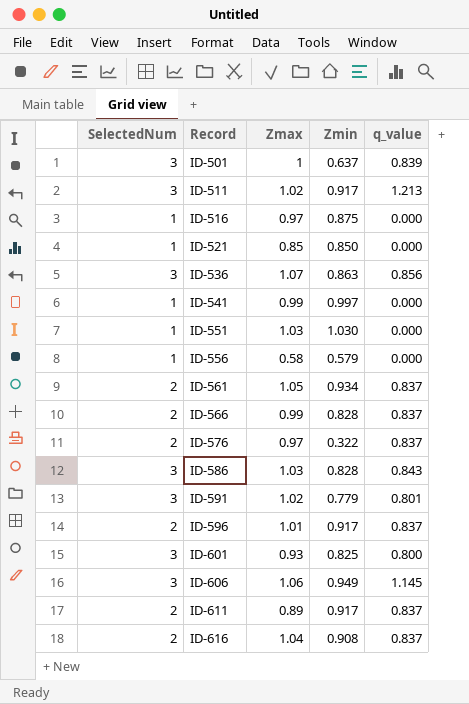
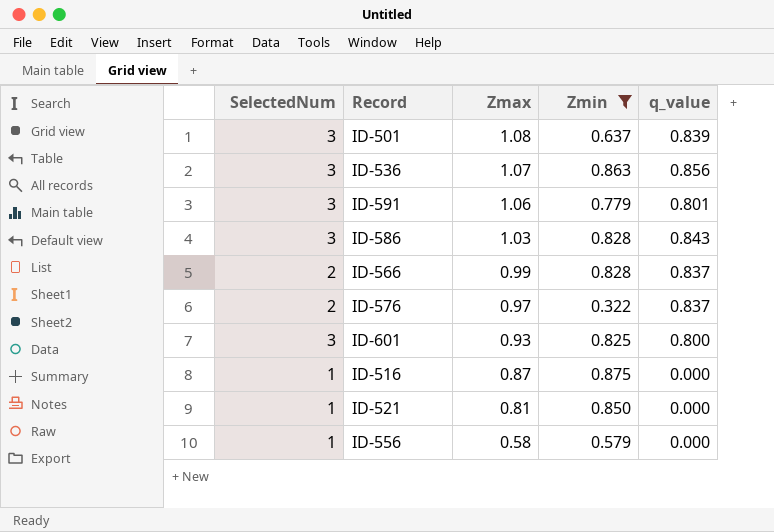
filter: none -> Zmin <= 0.875
row order: Record ascending -> Zmax descending
ID-501 | Zmax: 1 -> 1.08
ID-591 | Zmax: 1.02 -> 1.06
ID-516 | Zmax: 0.97 -> 0.87
ID-521 | Zmax: 0.85 -> 0.81

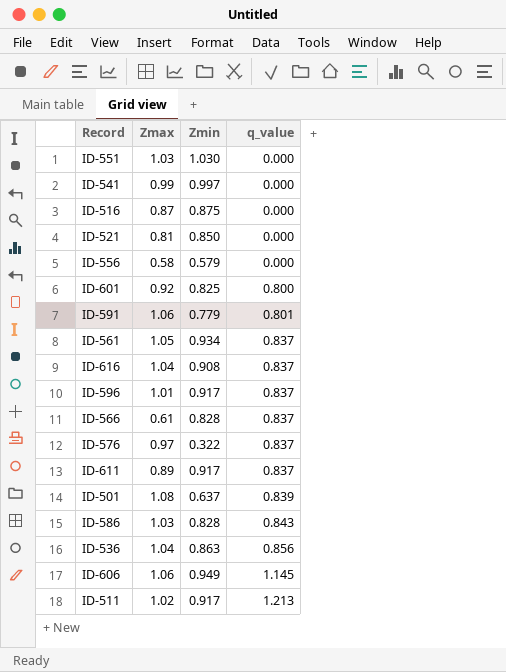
filter: Zmin <= 0.875 -> none
row order: Zmax descending -> q_value ascending
column SelectedNum | position: 1 -> none
ID-601 | Zmax: 0.93 -> 0.92
ID-566 | Zmax: 0.99 -> 0.61
ID-536 | Zmax: 1.07 -> 1.04

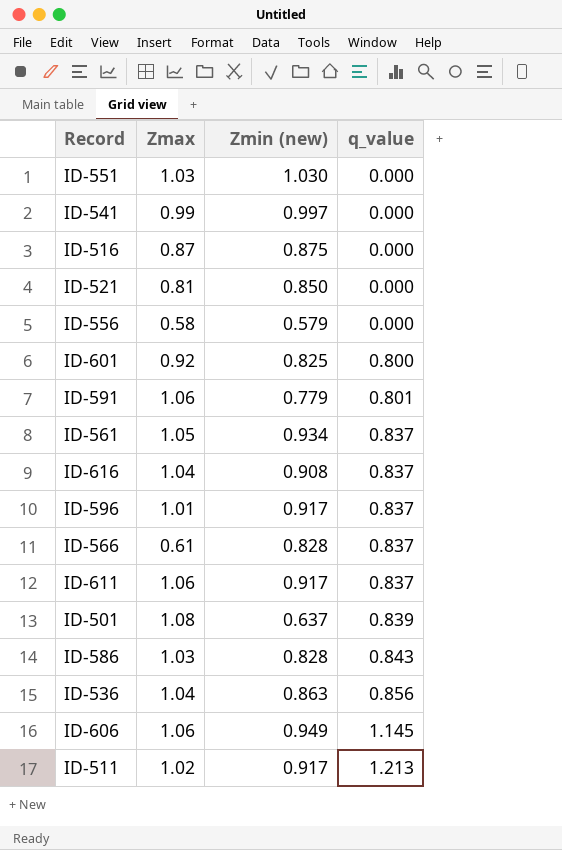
column name: Zmin -> Zmin (new)
row ID-576: 0.97 | 0.322 | 0.837 -> none
ID-611 | Zmax: 0.89 -> 1.06

